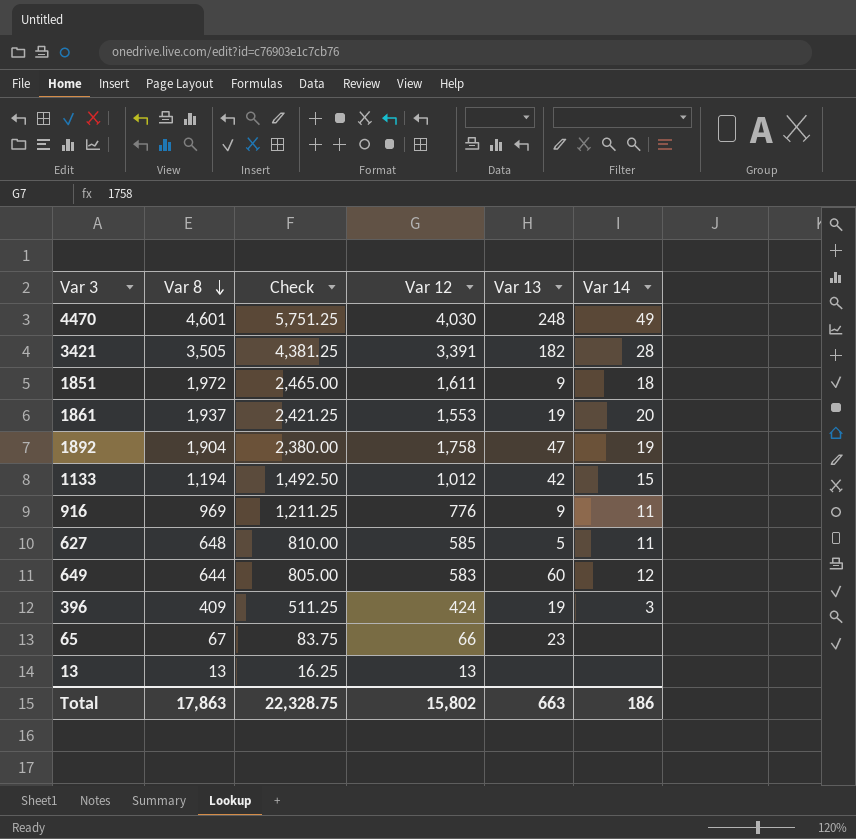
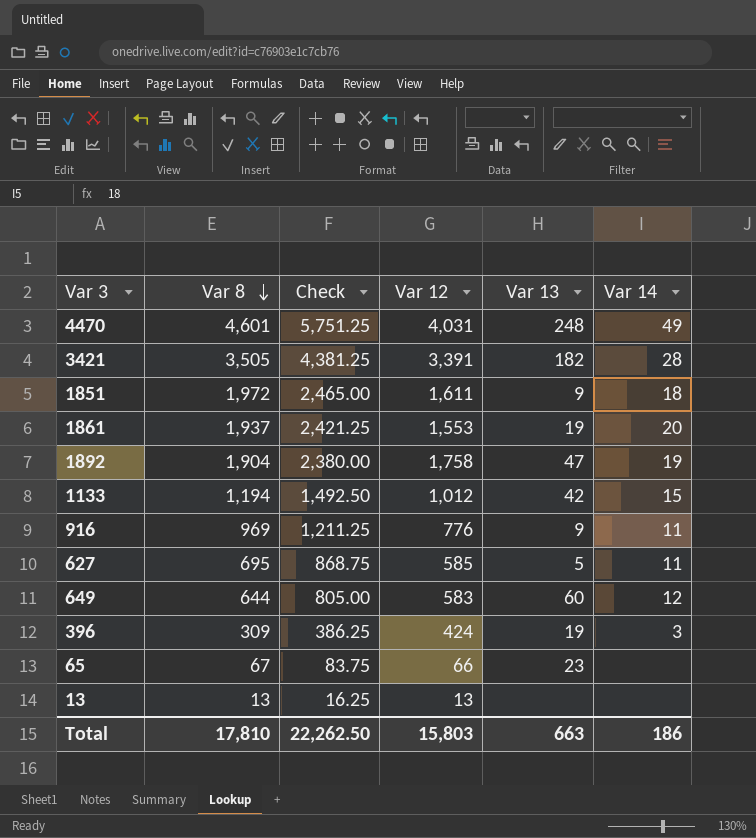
4470 | Var 12: 4,030 -> 4,031
627 | Var 8: 648 -> 695
627 | Check: 810.00 -> 868.75
396 | Var 8: 409 -> 309
396 | Check: 511.25 -> 386.25
Total | Var 8: 17,863 -> 17,810
Total | Check: 22,328.75 -> 22,262.50
Total | Var 12: 15,802 -> 15,803

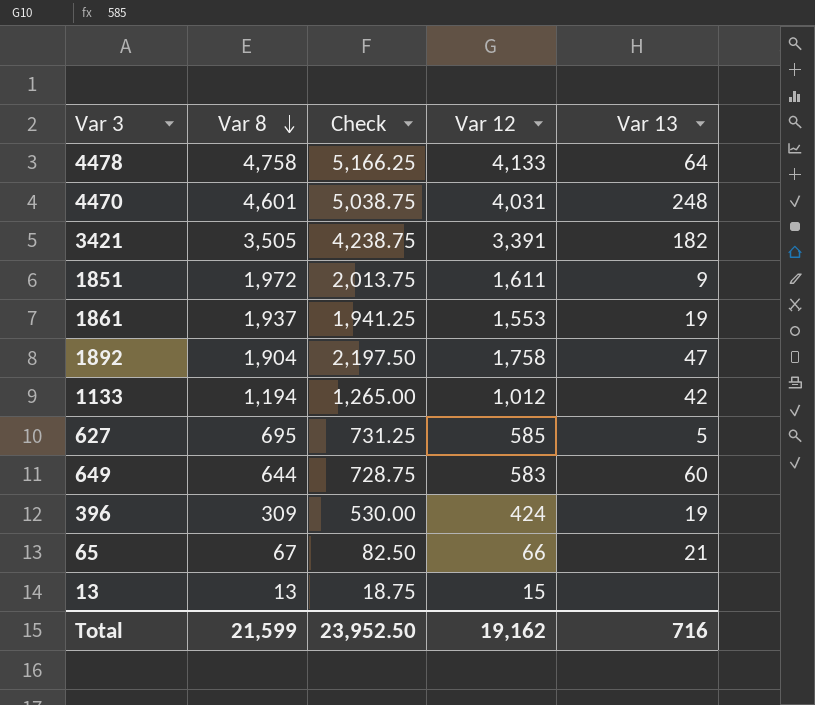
column Var 14 | position: 6 -> none
column Check | formula: [Var 8] * 1.25 -> [Var 12] * 1.25
row 916: 969 | 1,211.25 | 776 | 9 | 11 -> none
row 4478: none -> 4,758 | 5,166.25 | 4,133 | 64
65 | Var 13: 23 -> 21
13 | Var 12: 13 -> 15
Total | Var 8: 17,810 -> 21,599
Total | Check: 22,262.50 -> 23,952.50
Total | Var 12: 15,803 -> 19,162
Total | Var 13: 663 -> 716

